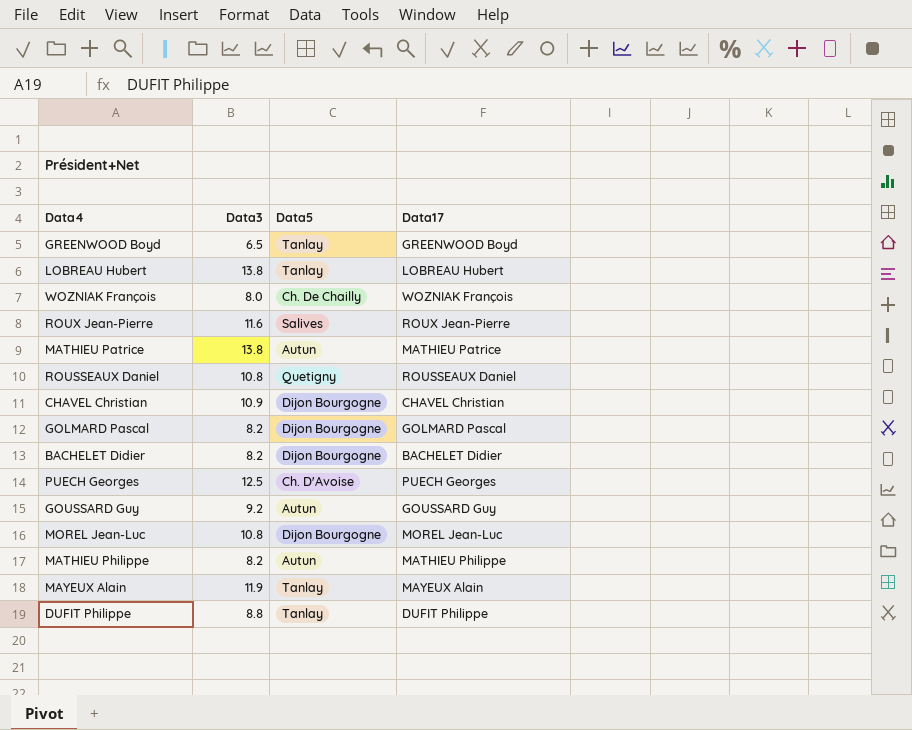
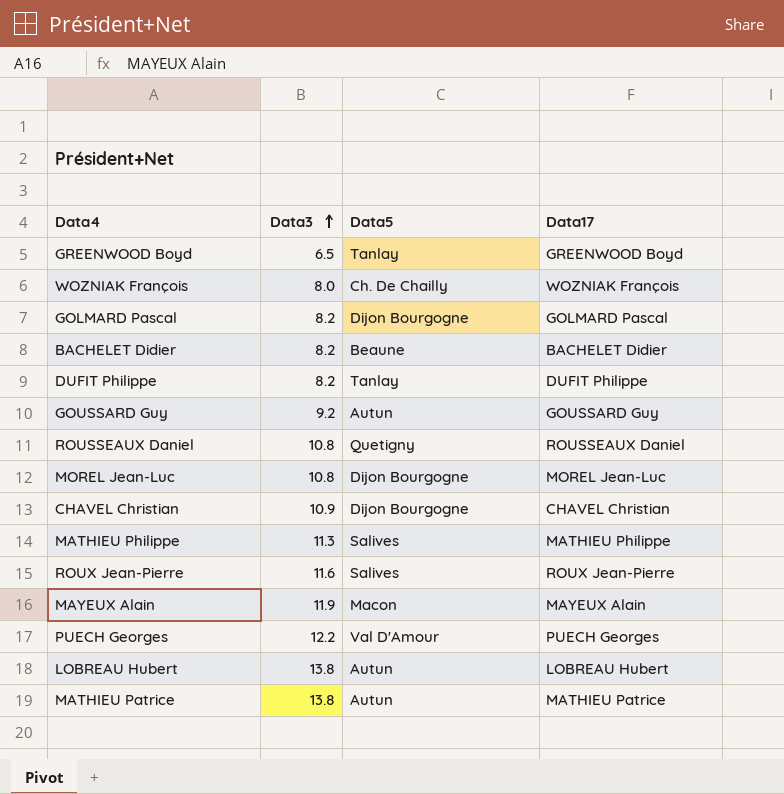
row order: none -> Data3 ascending
BACHELET Didier | Data5: Dijon Bourgogne -> Beaune
DUFIT Philippe | Data3: 8.8 -> 8.2
MATHIEU Philippe | Data3: 8.2 -> 11.3
MATHIEU Philippe | Data5: Autun -> Salives
MAYEUX Alain | Data5: Tanlay -> Macon
PUECH Georges | Data3: 12.5 -> 12.2
PUECH Georges | Data5: Ch. D'Avoise -> Val D'Amour
LOBREAU Hubert | Data5: Tanlay -> Autun

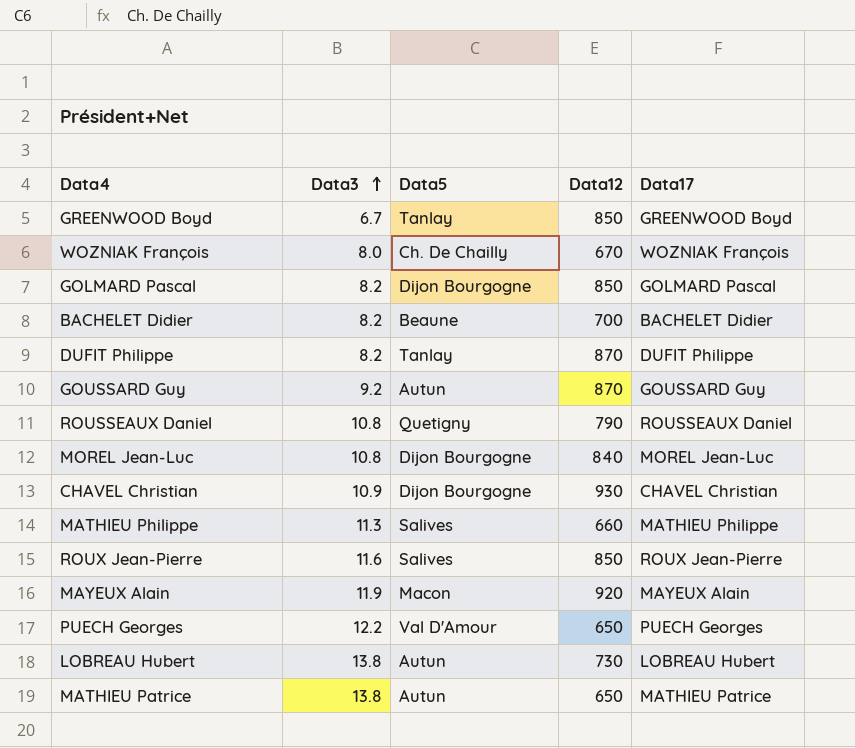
column Data12 | position: none -> 4
GREENWOOD Boyd | Data3: 6.5 -> 6.7

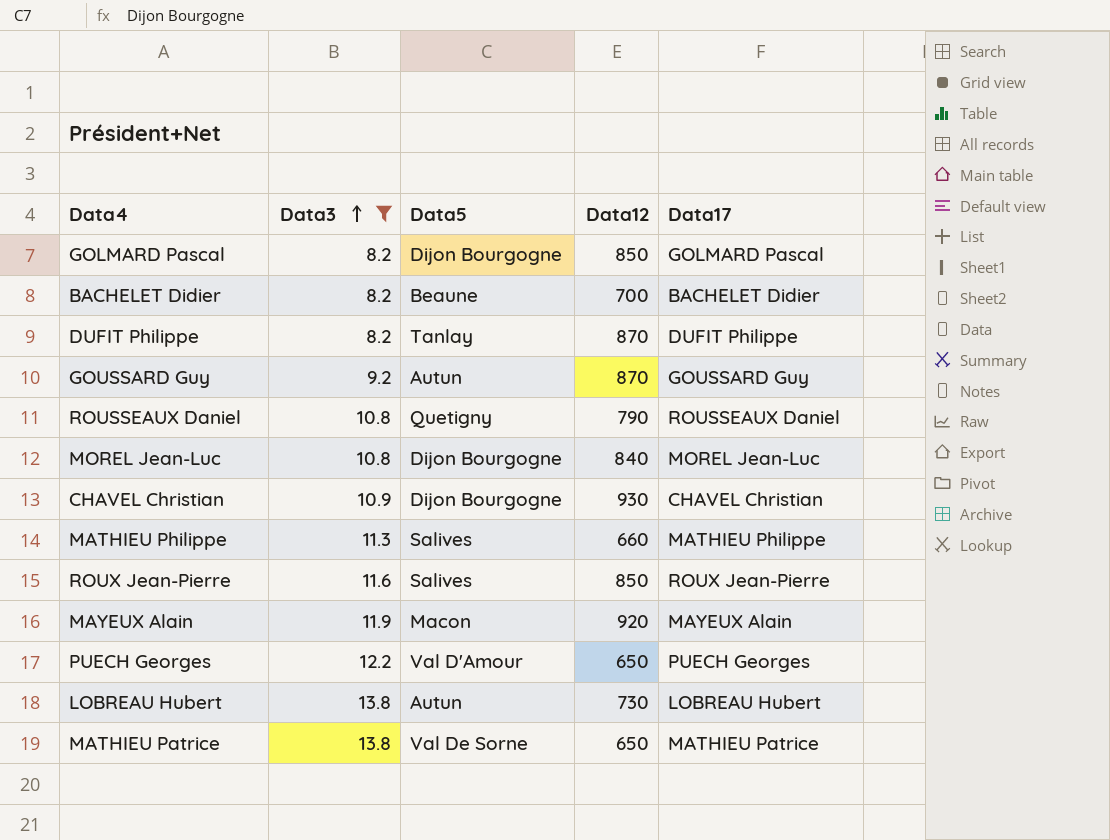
filter: none -> Data3 >= 8.2
MATHIEU Patrice | Data5: Autun -> Val De Sorne

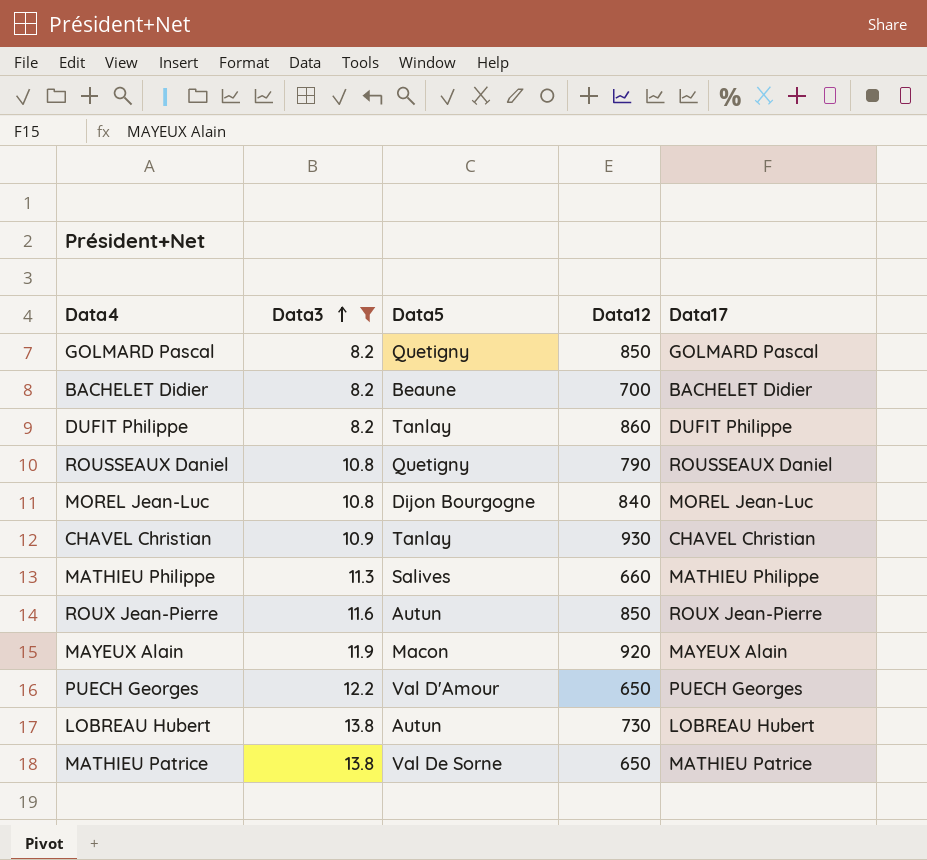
row GOUSSARD Guy: 9.2 | Autun | 870 | GOUSSARD Guy -> none
GOLMARD Pascal | Data5: Dijon Bourgogne -> Quetigny
DUFIT Philippe | Data12: 870 -> 860
CHAVEL Christian | Data5: Dijon Bourgogne -> Tanlay
ROUX Jean-Pierre | Data5: Salives -> Autun

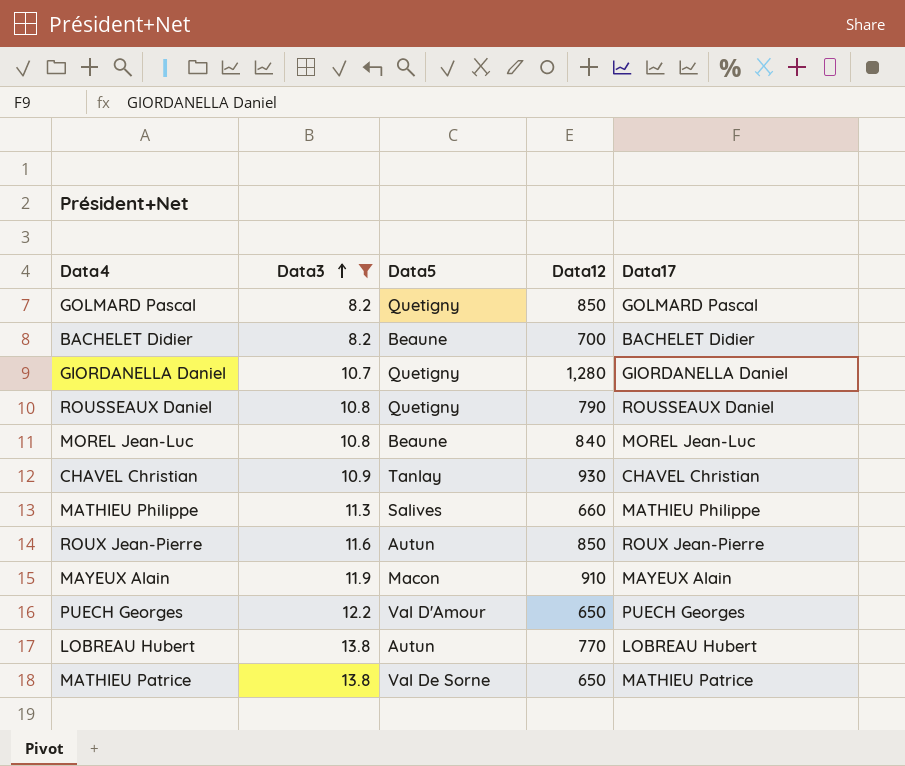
row DUFIT Philippe: 8.2 | Tanlay | 860 | DUFIT Philippe -> none
row GIORDANELLA Daniel: none -> 10.7 | Quetigny | 1,280 | GIORDANELLA Daniel
MOREL Jean-Luc | Data5: Dijon Bourgogne -> Beaune
MAYEUX Alain | Data12: 920 -> 910
LOBREAU Hubert | Data12: 730 -> 770

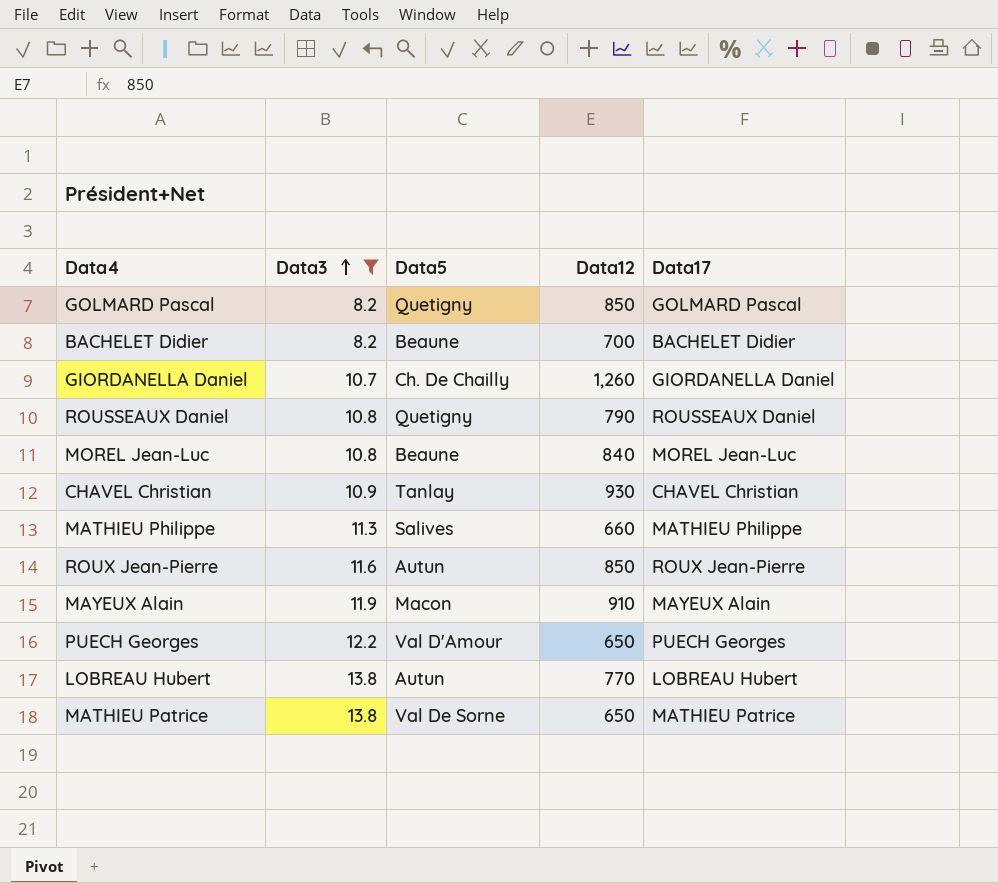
GIORDANELLA Daniel | Data5: Quetigny -> Ch. De Chailly
GIORDANELLA Daniel | Data12: 1,280 -> 1,260

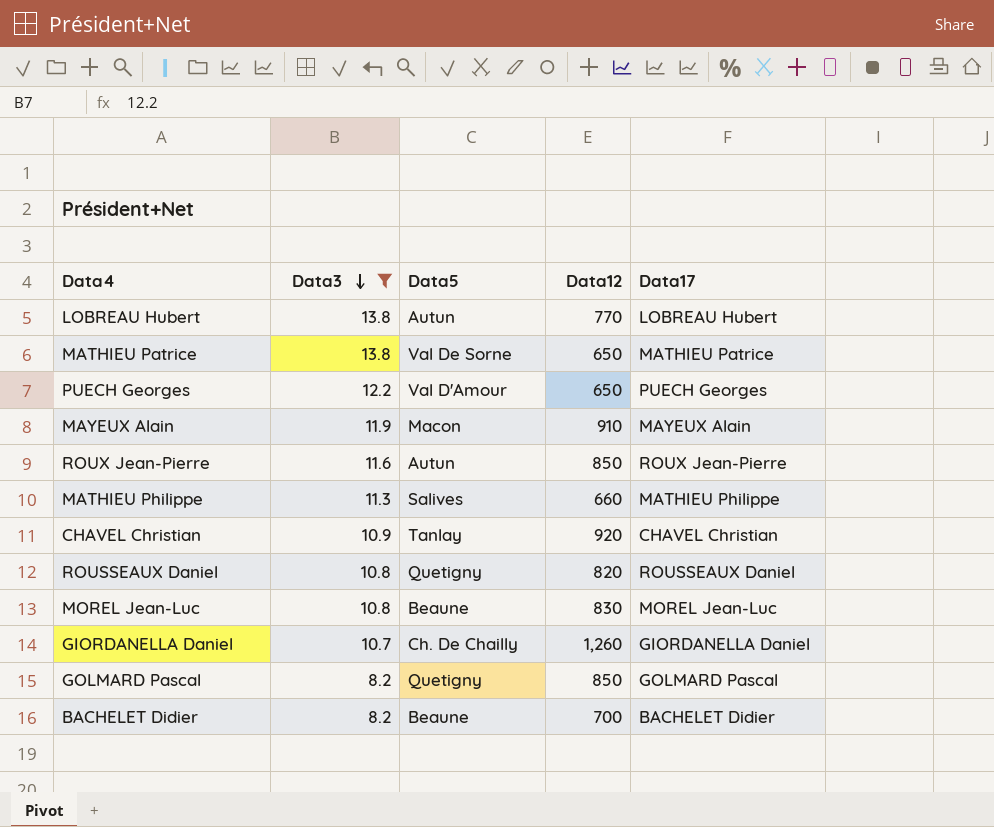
row order: Data3 ascending -> Data3 descending
CHAVEL Christian | Data12: 930 -> 920
ROUSSEAUX Daniel | Data12: 790 -> 820
MOREL Jean-Luc | Data12: 840 -> 830

